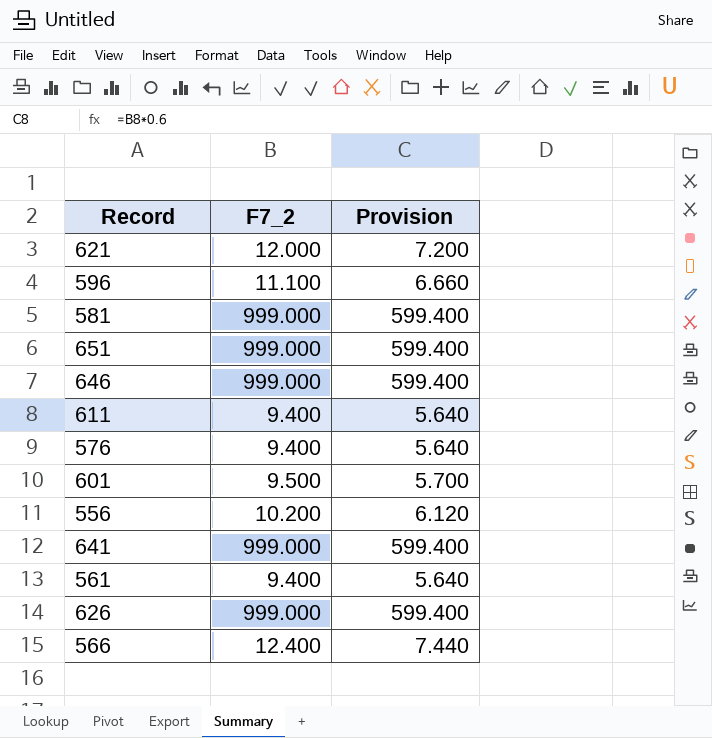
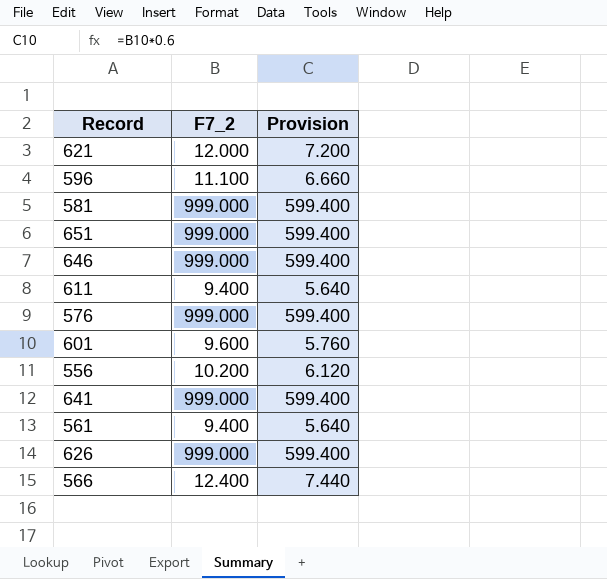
576 | F7_2: 9.400 -> 999.000
576 | Provision: 5.640 -> 599.400
601 | F7_2: 9.500 -> 9.600
601 | Provision: 5.700 -> 5.760

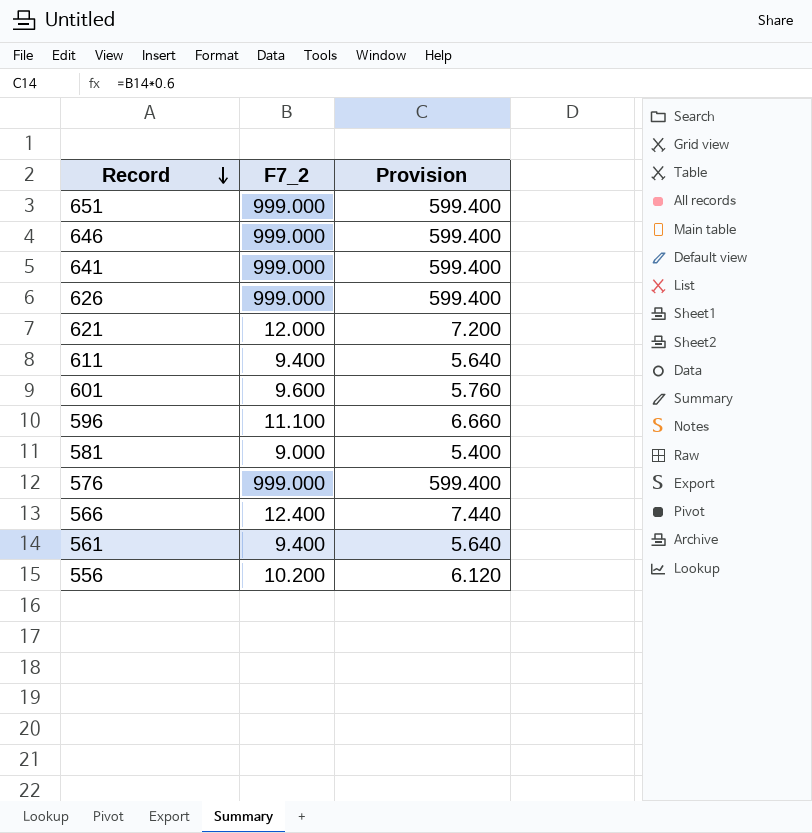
row order: none -> Record descending
581 | F7_2: 999.000 -> 9.000
581 | Provision: 599.400 -> 5.400

